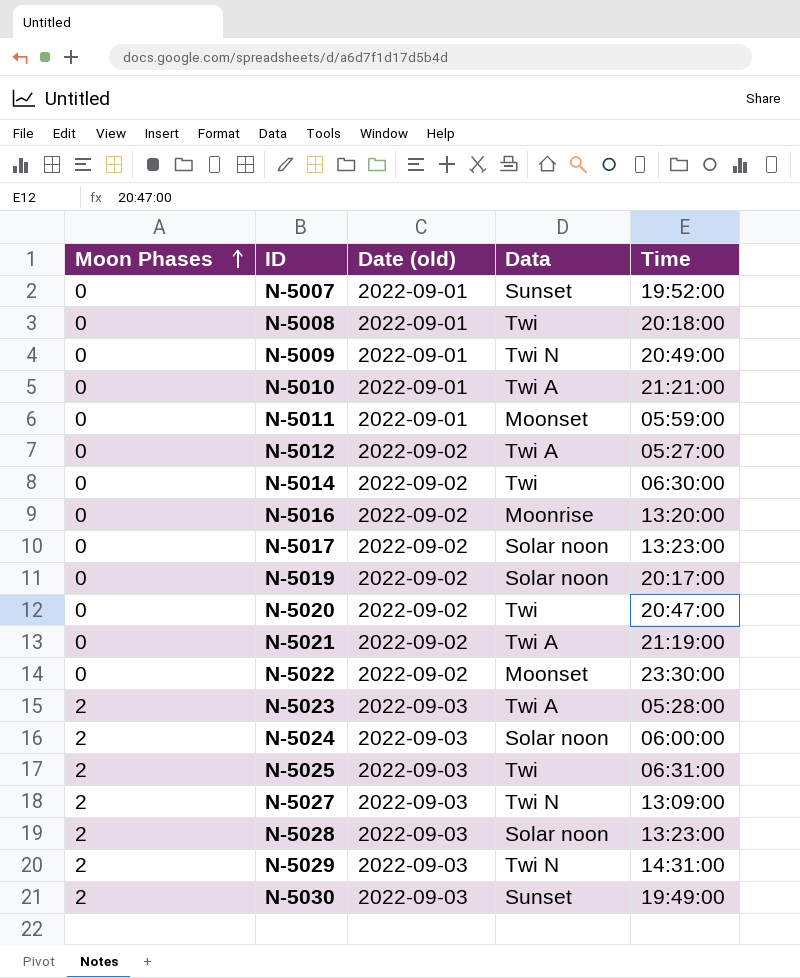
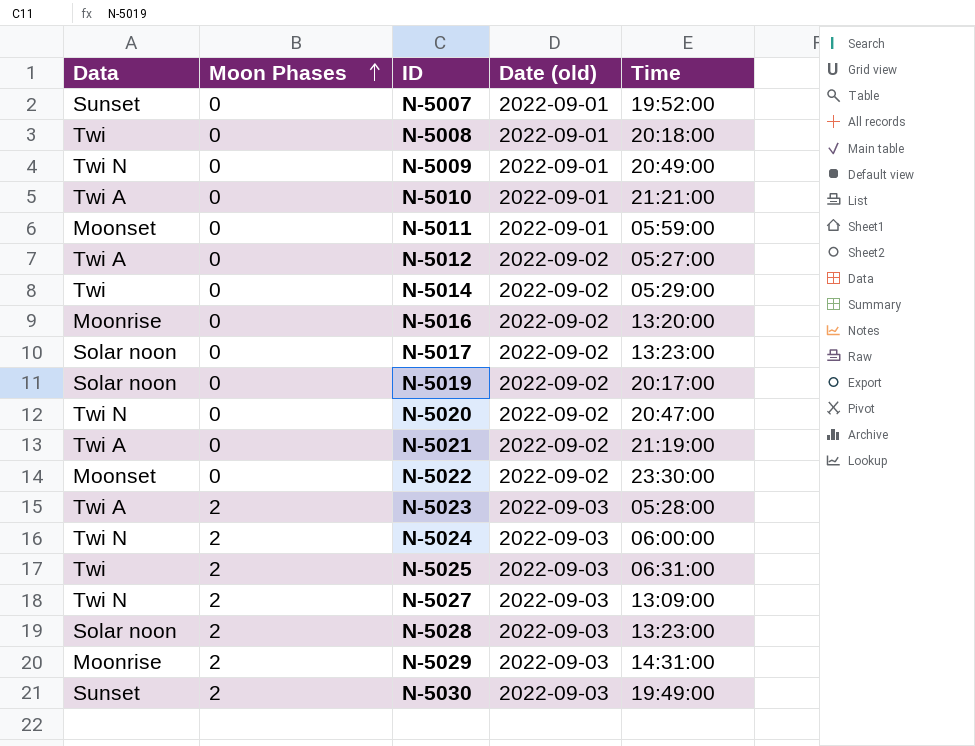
column Data | position: 4 -> 1
N-5014 | Time: 06:30:00 -> 05:29:00
N-5020 | Data: Twi -> Twi N
N-5024 | Data: Solar noon -> Twi N
N-5029 | Data: Twi N -> Moonrise

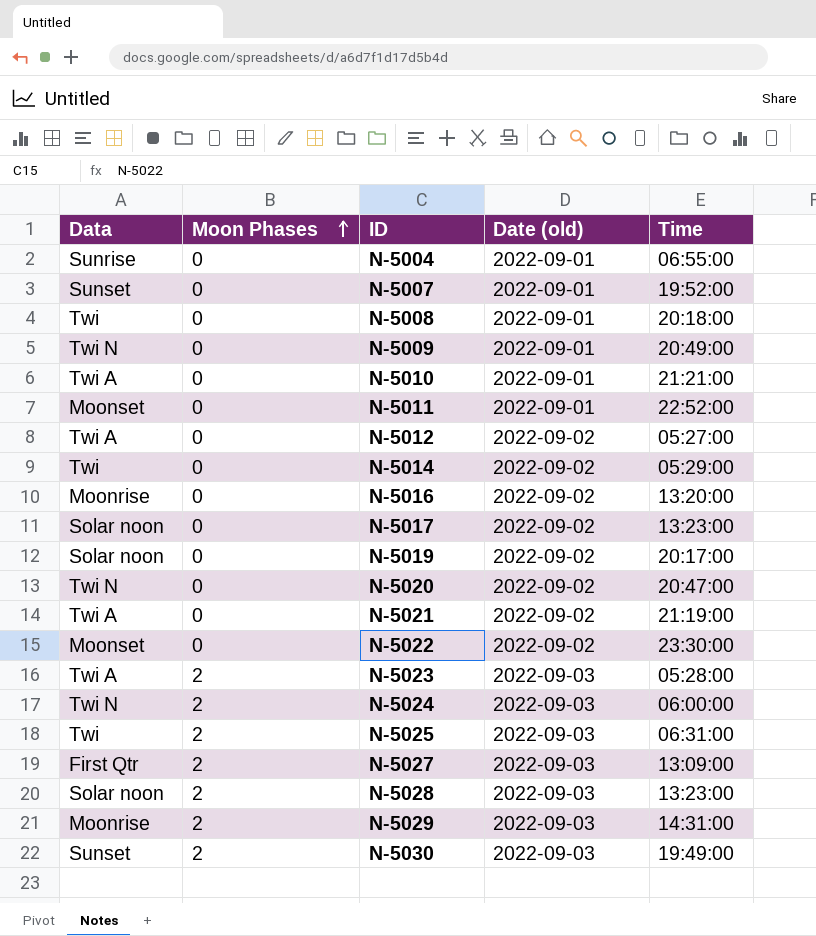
row N-5004: none -> Sunrise | 0 | 2022-09-01 | 06:55:00
N-5011 | Time: 05:59:00 -> 22:52:00
N-5027 | Data: Twi N -> First Qtr

